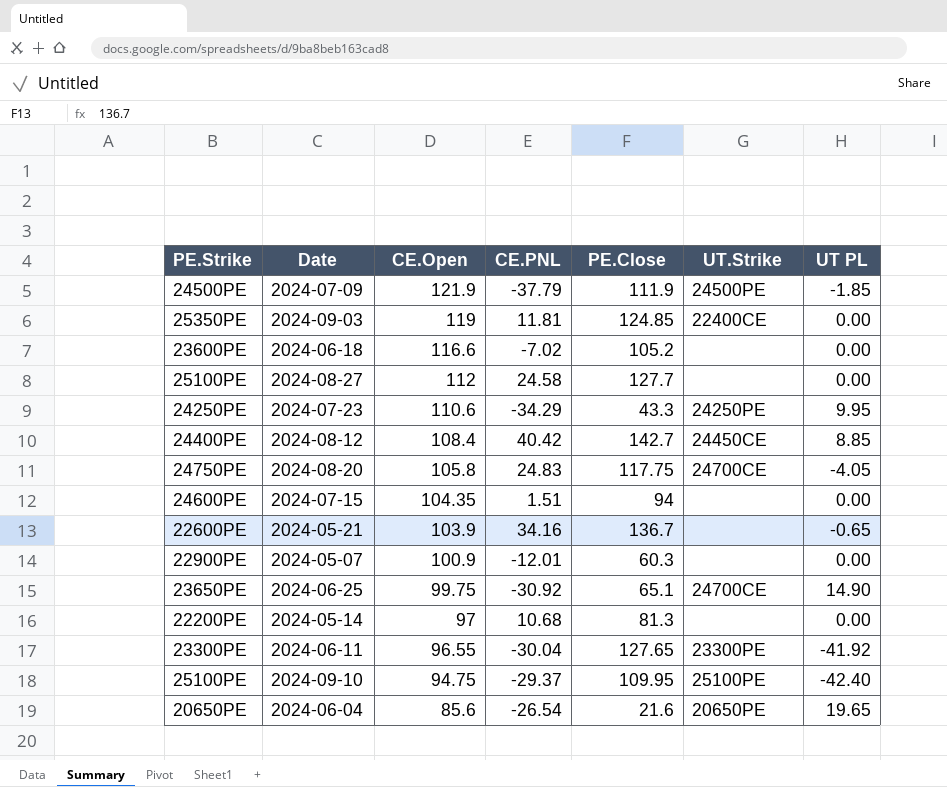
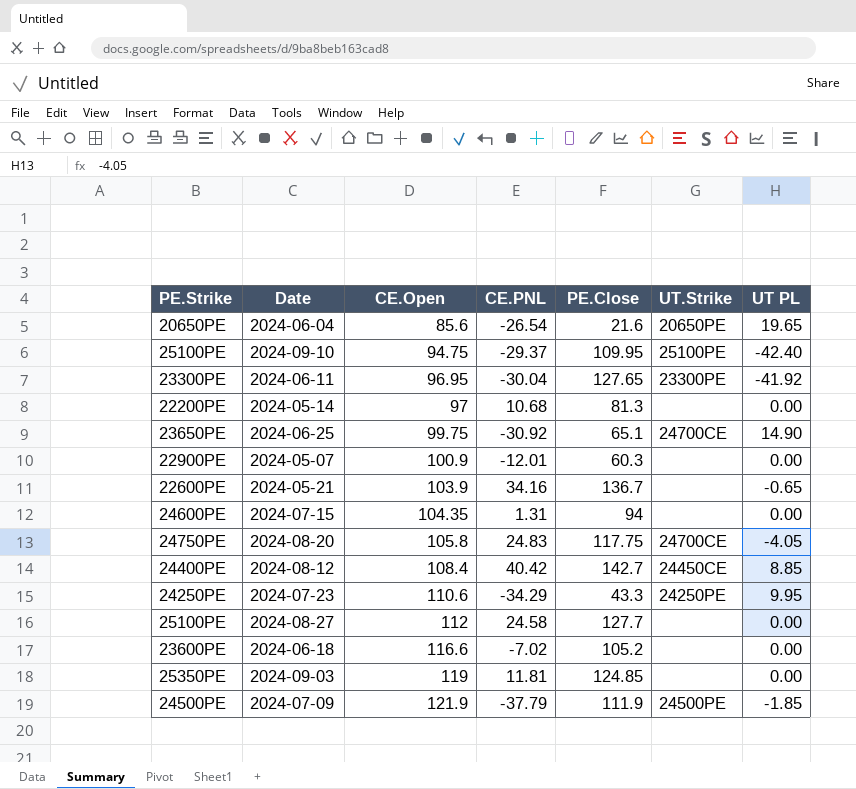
row order: CE.Open descending -> CE.Open ascending
2024-06-11 | CE.Open: 96.55 -> 96.95
2024-07-15 | CE.PNL: 1.51 -> 1.31
2024-09-03 | UT.Strike: 22400CE -> none

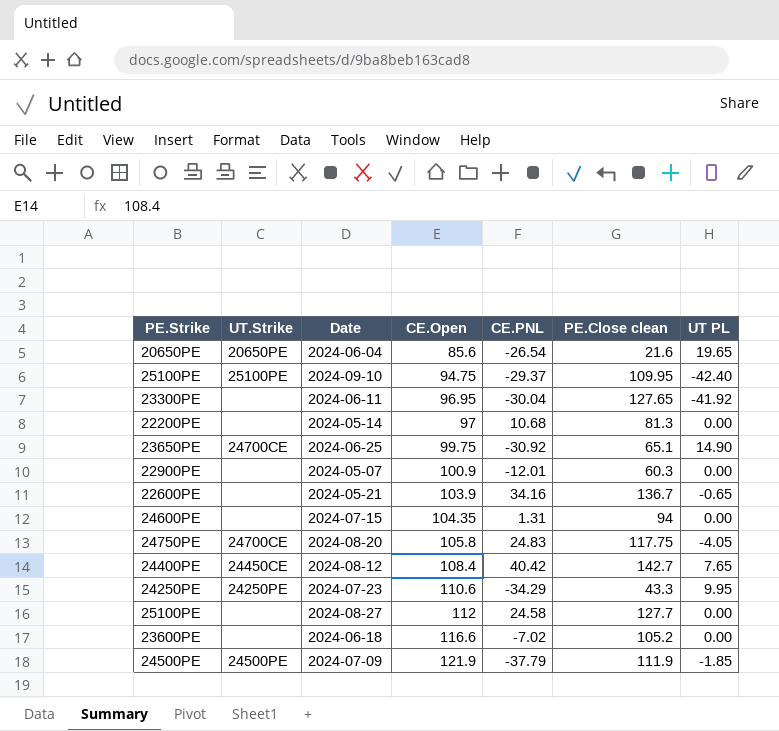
column UT.Strike | position: 6 -> 2
column name: PE.Close -> PE.Close clean
row 2024-09-03: 25350PE | 119 | 11.81 | 124.85 | none | 0.00 -> none
2024-06-11 | UT.Strike: 23300PE -> none
2024-08-12 | UT PL: 8.85 -> 7.65

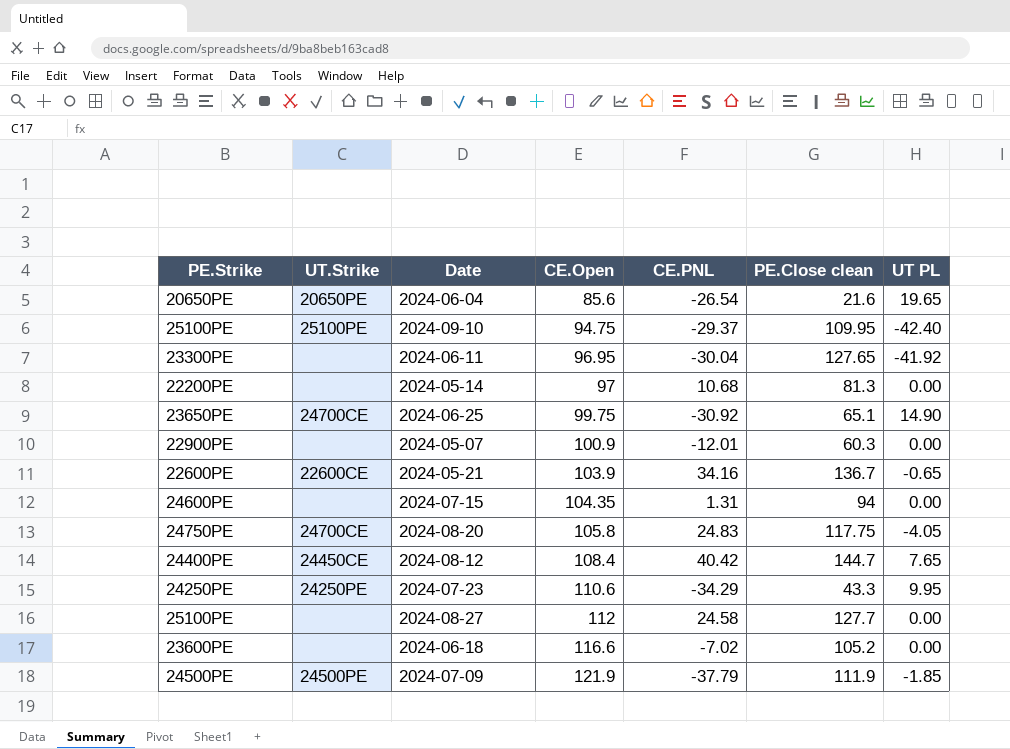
2024-05-21 | UT.Strike: none -> 22600CE
2024-08-12 | PE.Close clean: 142.7 -> 144.7

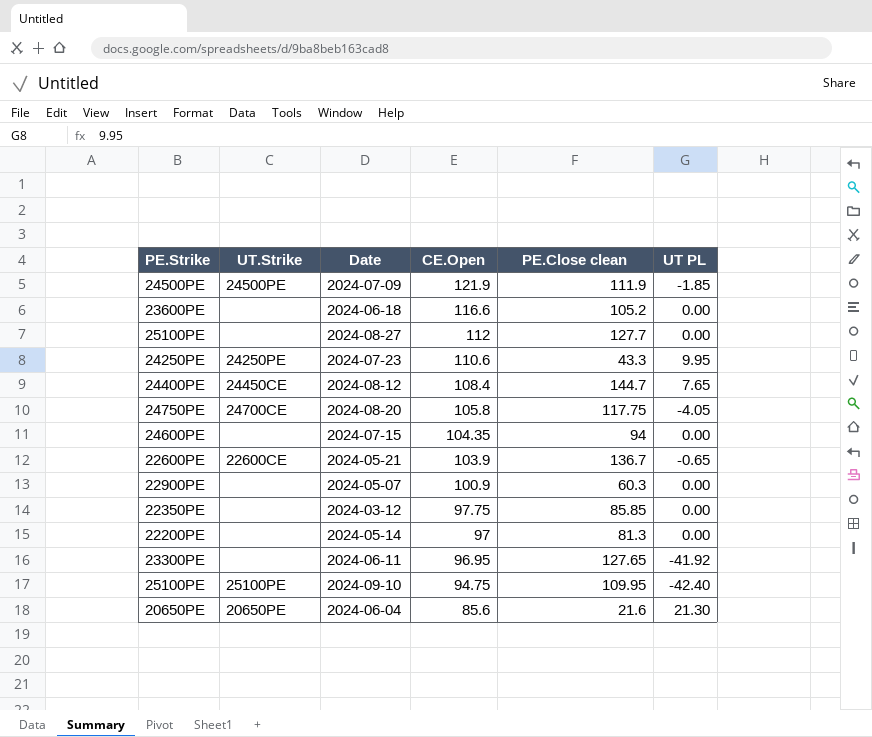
row order: CE.Open ascending -> CE.Open descending
column CE.PNL | position: 5 -> none
row 2024-06-25: 23650PE | 24700CE | 99.75 | -30.92 | 65.1 | 14.90 -> none
row 2024-03-12: none -> 22350PE | none | 97.75 | 85.85 | 0.00
2024-06-04 | UT PL: 19.65 -> 21.30

